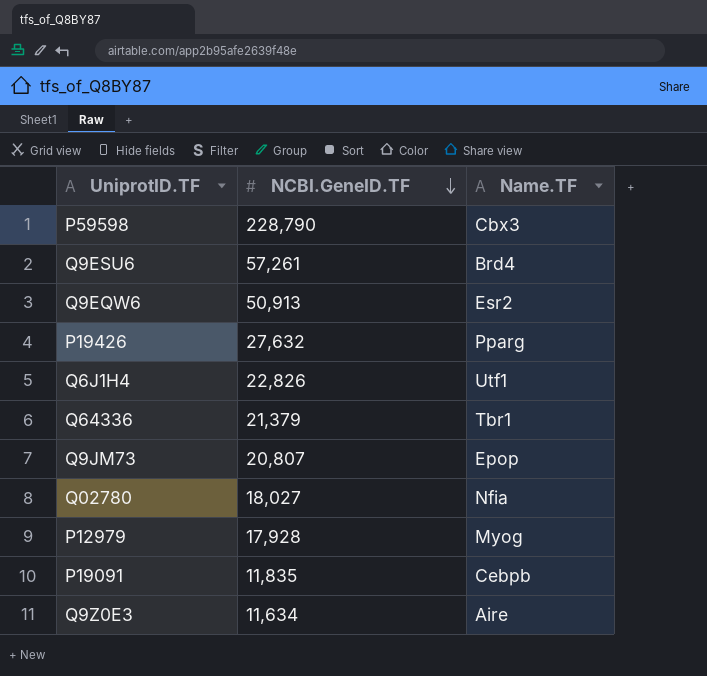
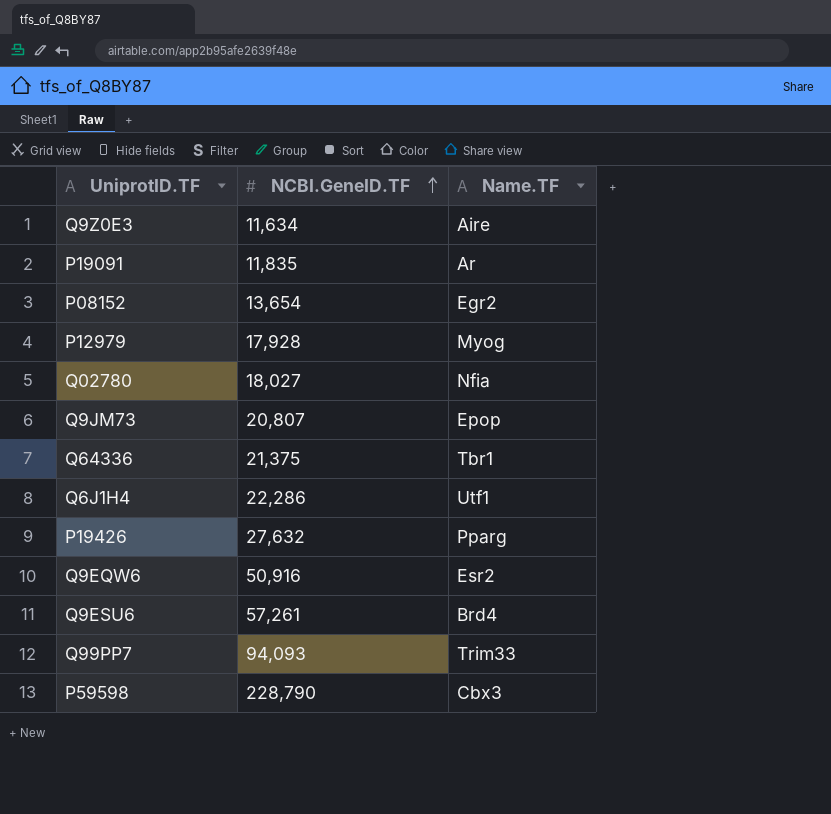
row order: NCBI.GeneID.TF descending -> NCBI.GeneID.TF ascending
P19091 | Name.TF: Cebpb -> Ar
row P08152: none -> 13,654 | Egr2
Q64336 | NCBI.GeneID.TF: 21,379 -> 21,375
Q6J1H4 | NCBI.GeneID.TF: 22,826 -> 22,286
Q9EQW6 | NCBI.GeneID.TF: 50,913 -> 50,916
row Q99PP7: none -> 94,093 | Trim33

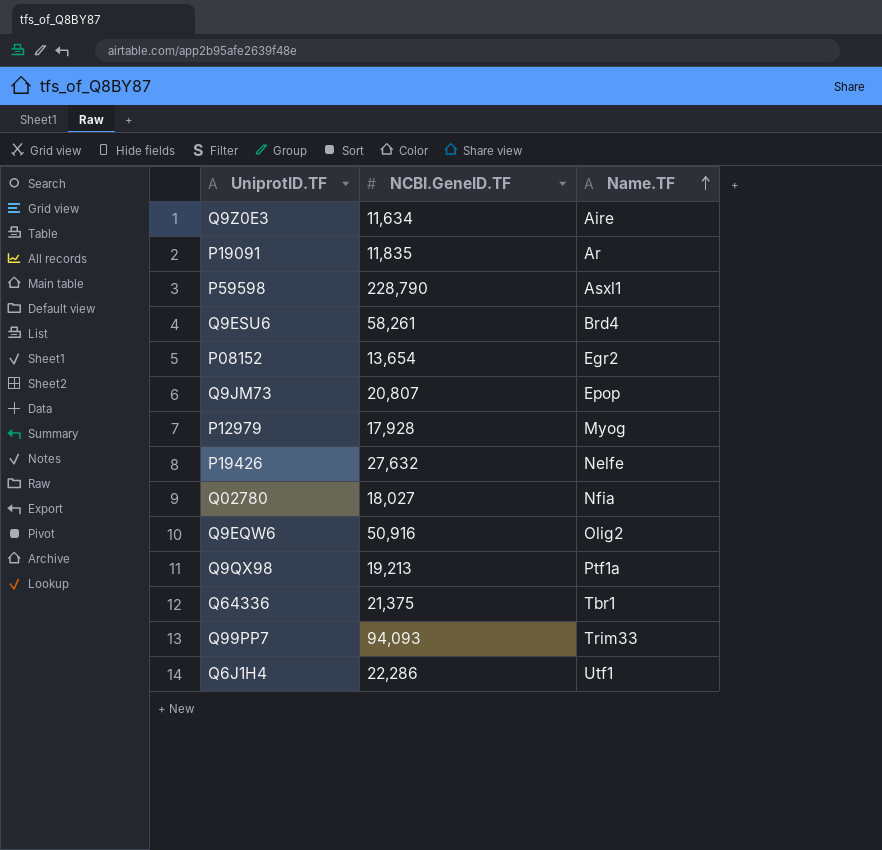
row order: NCBI.GeneID.TF ascending -> Name.TF ascending
P59598 | Name.TF: Cbx3 -> Asxl1
Q9ESU6 | NCBI.GeneID.TF: 57,261 -> 58,261
P19426 | Name.TF: Pparg -> Nelfe
Q9EQW6 | Name.TF: Esr2 -> Olig2
row Q9QX98: none -> 19,213 | Ptf1a

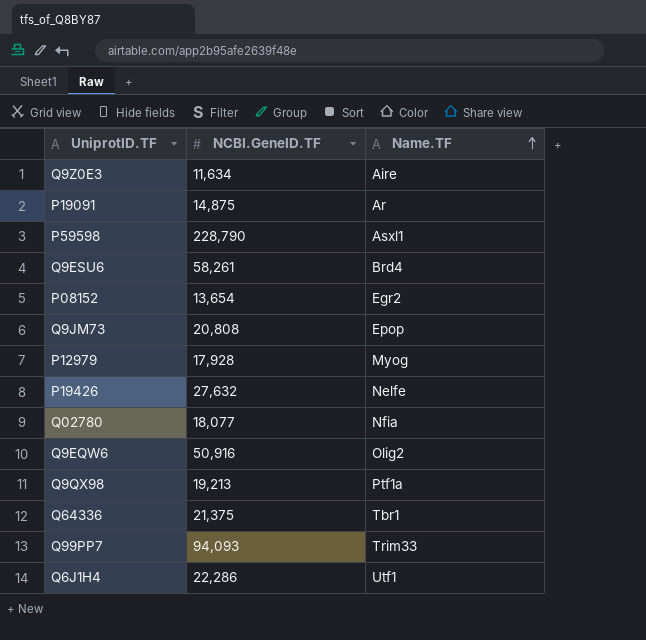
P19091 | NCBI.GeneID.TF: 11,835 -> 14,875
Q9JM73 | NCBI.GeneID.TF: 20,807 -> 20,808
Q02780 | NCBI.GeneID.TF: 18,027 -> 18,077

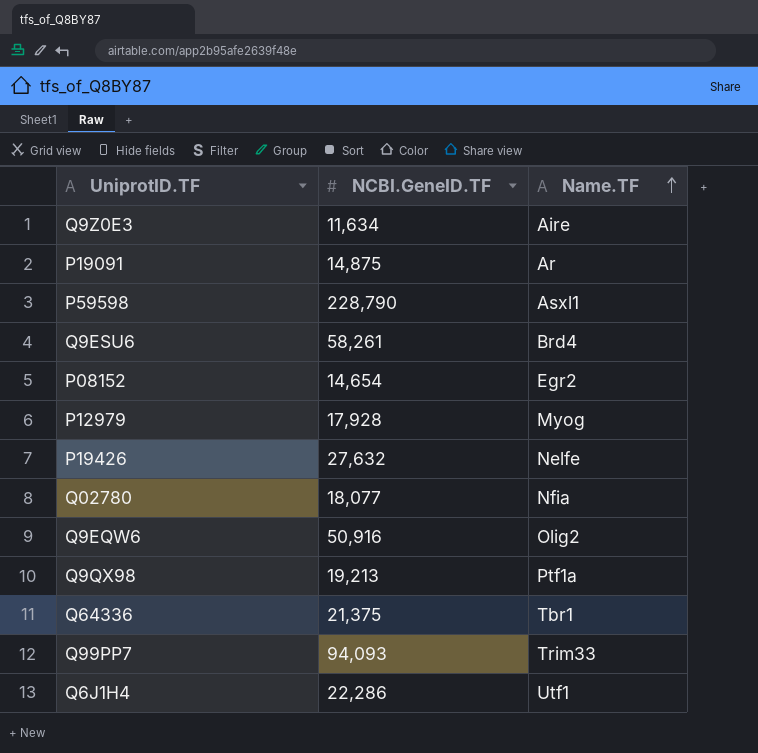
row Q9JM73: 20,808 | Epop -> none
P08152 | NCBI.GeneID.TF: 13,654 -> 14,654

